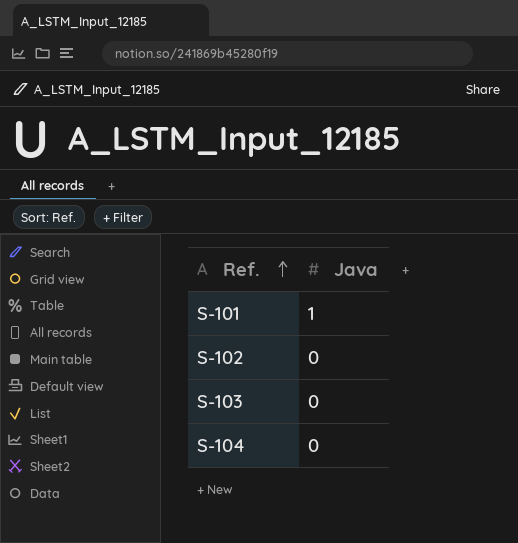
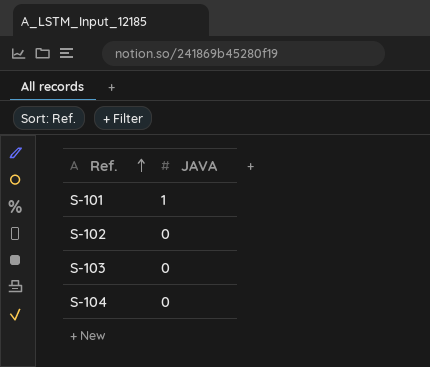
column name: Java -> JAVA

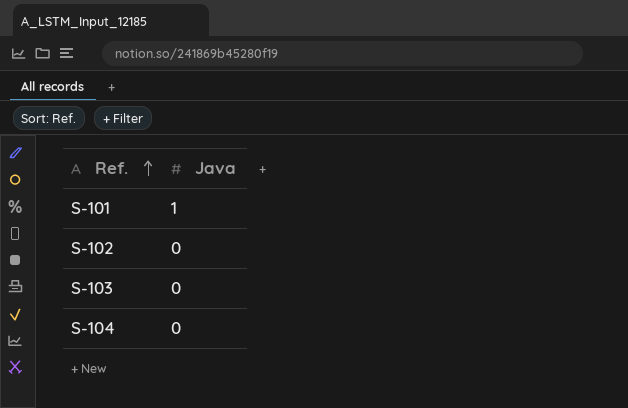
column name: JAVA -> Java

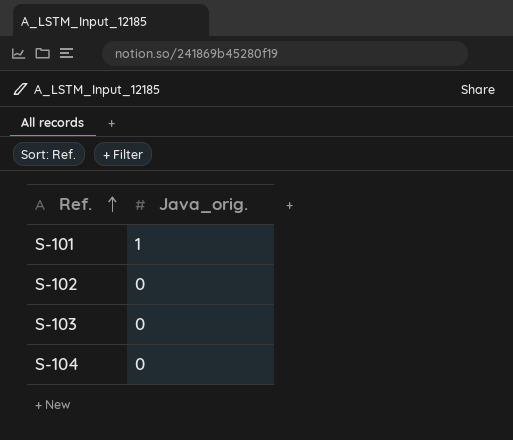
column name: Java -> Java_orig.

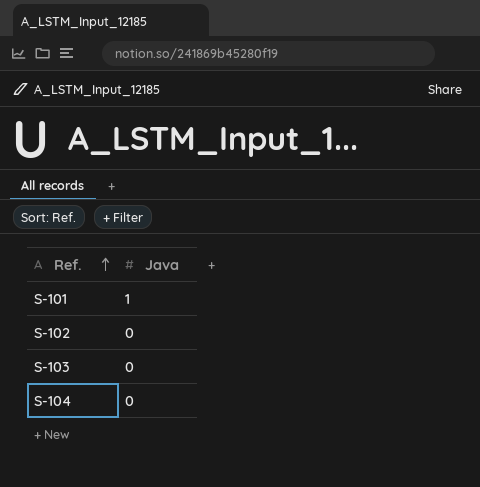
column name: Java_orig. -> Java

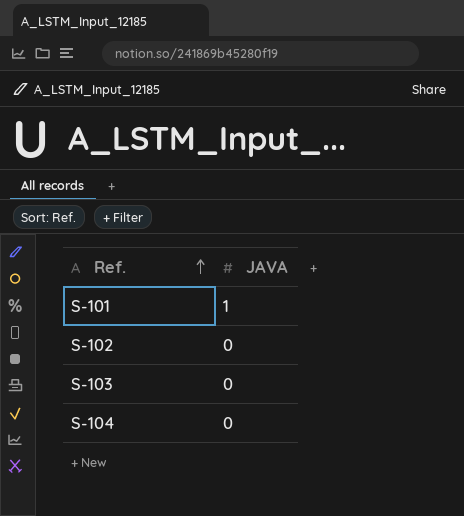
column name: Java -> JAVA

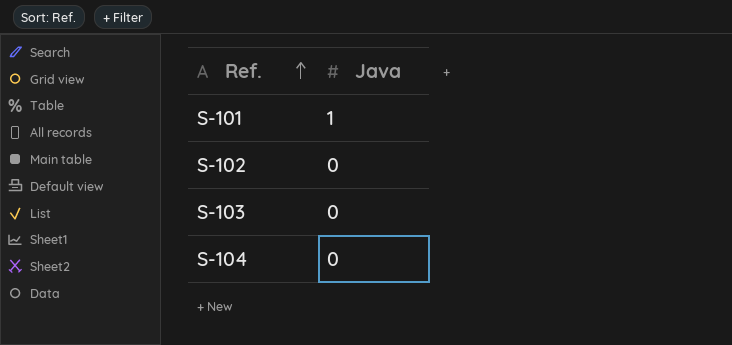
column name: JAVA -> Java

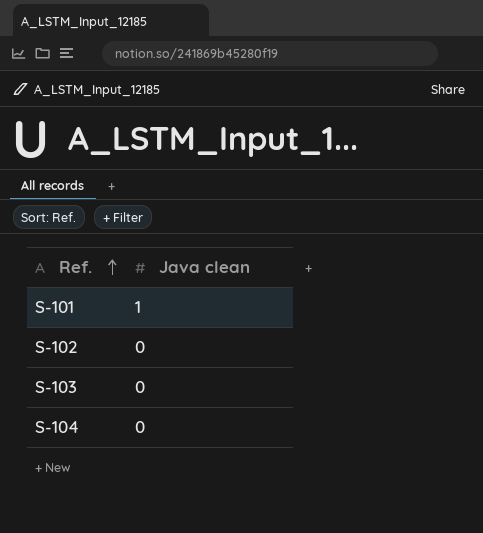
column name: Java -> Java clean

